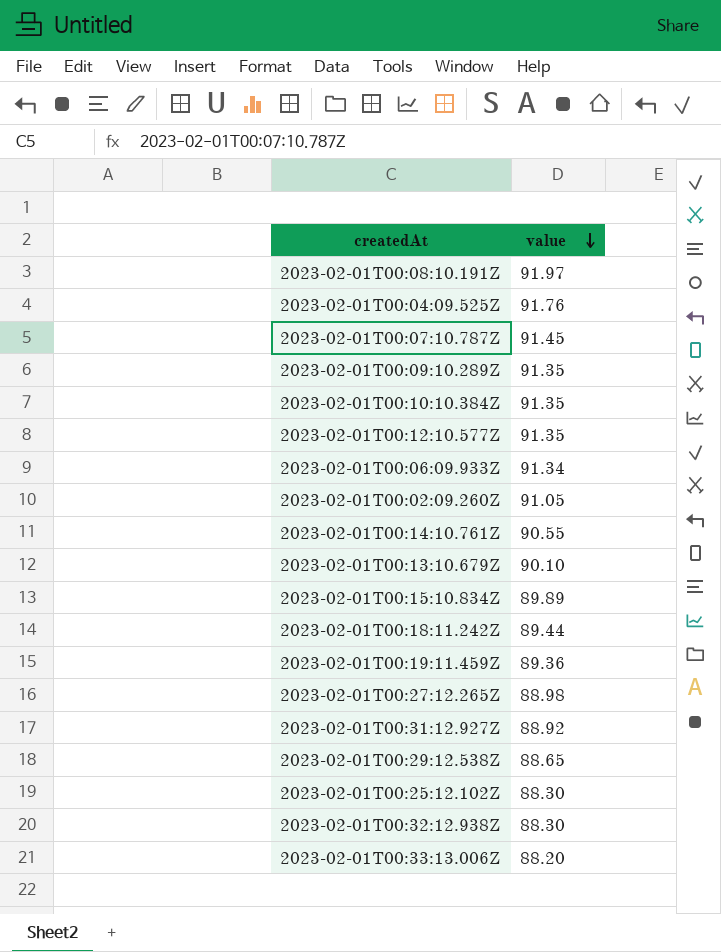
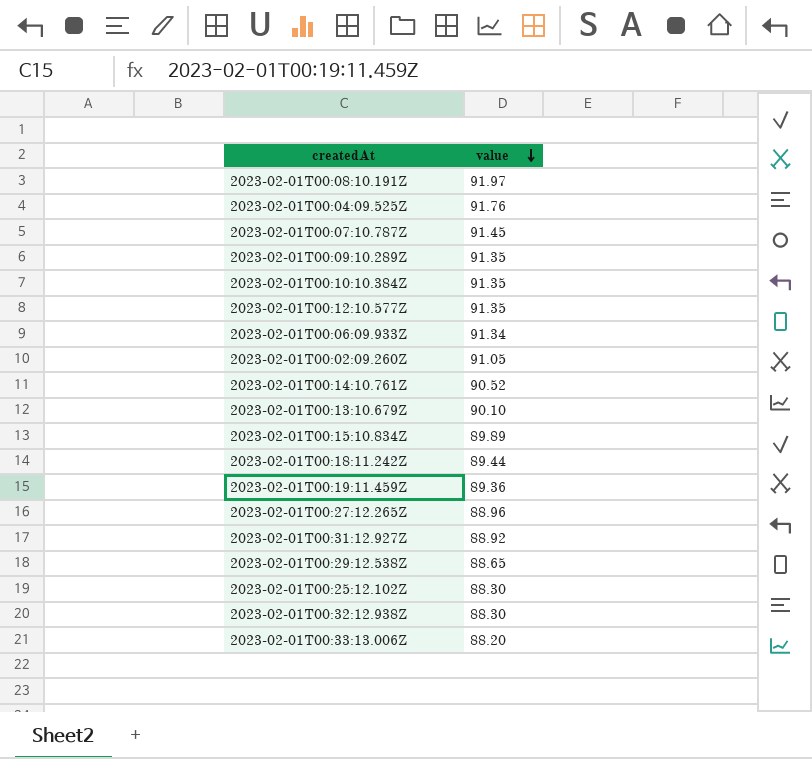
2023-02-01T00:14:10.761Z | value: 90.55 -> 90.52
2023-02-01T00:27:12.265Z | value: 88.98 -> 88.96

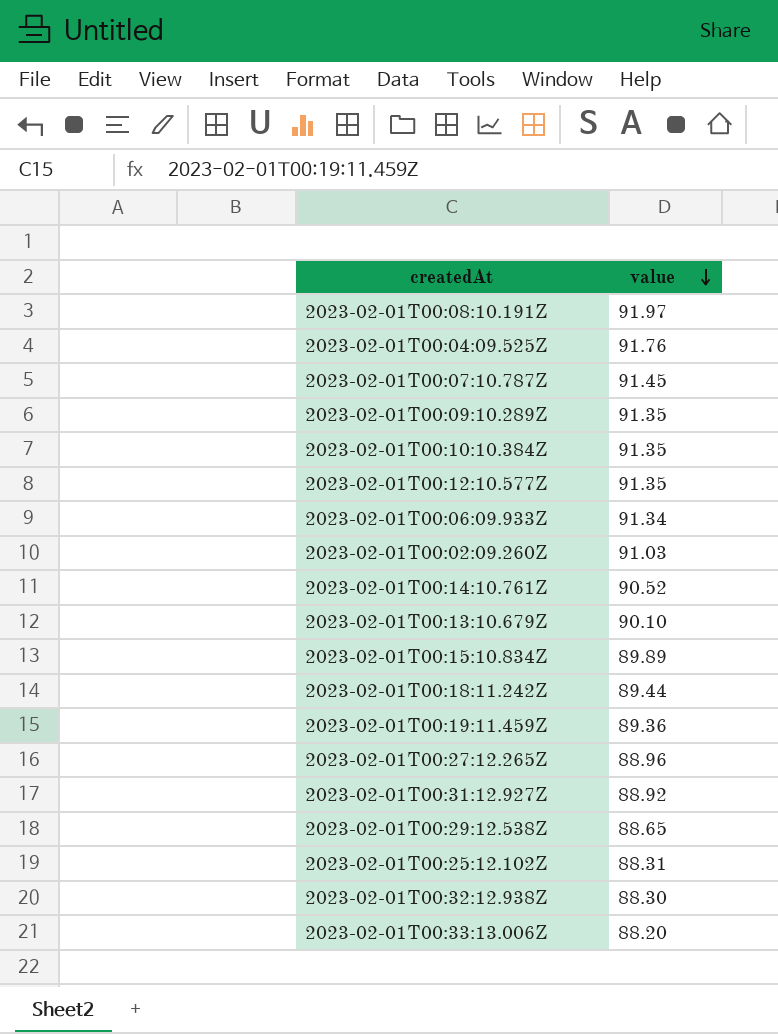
2023-02-01T00:02:09.260Z | value: 91.05 -> 91.03
2023-02-01T00:25:12.102Z | value: 88.30 -> 88.31

